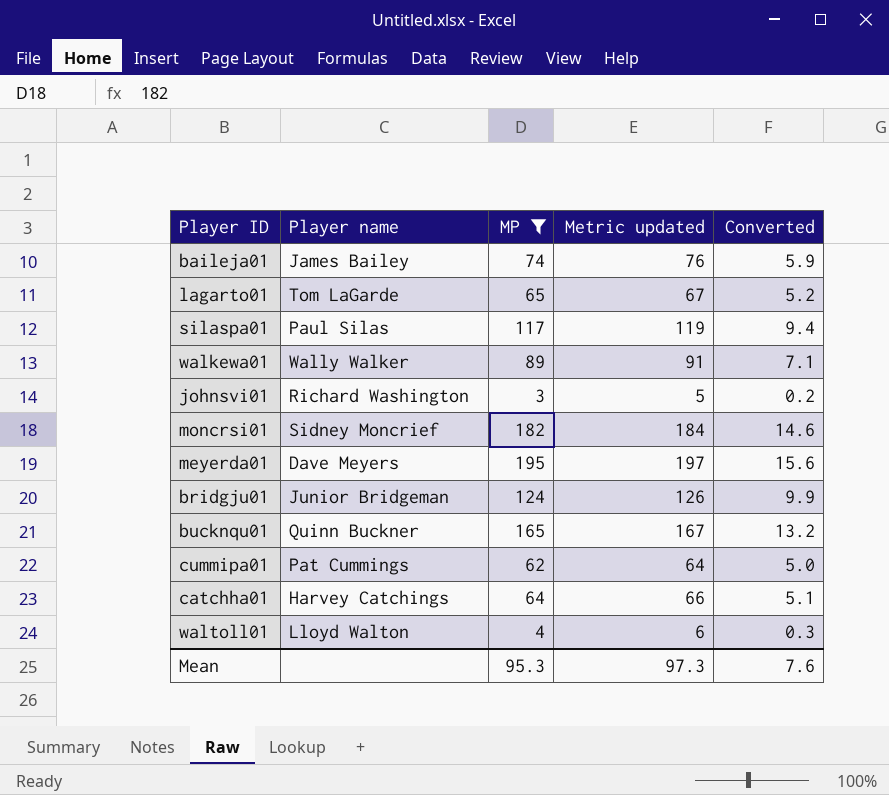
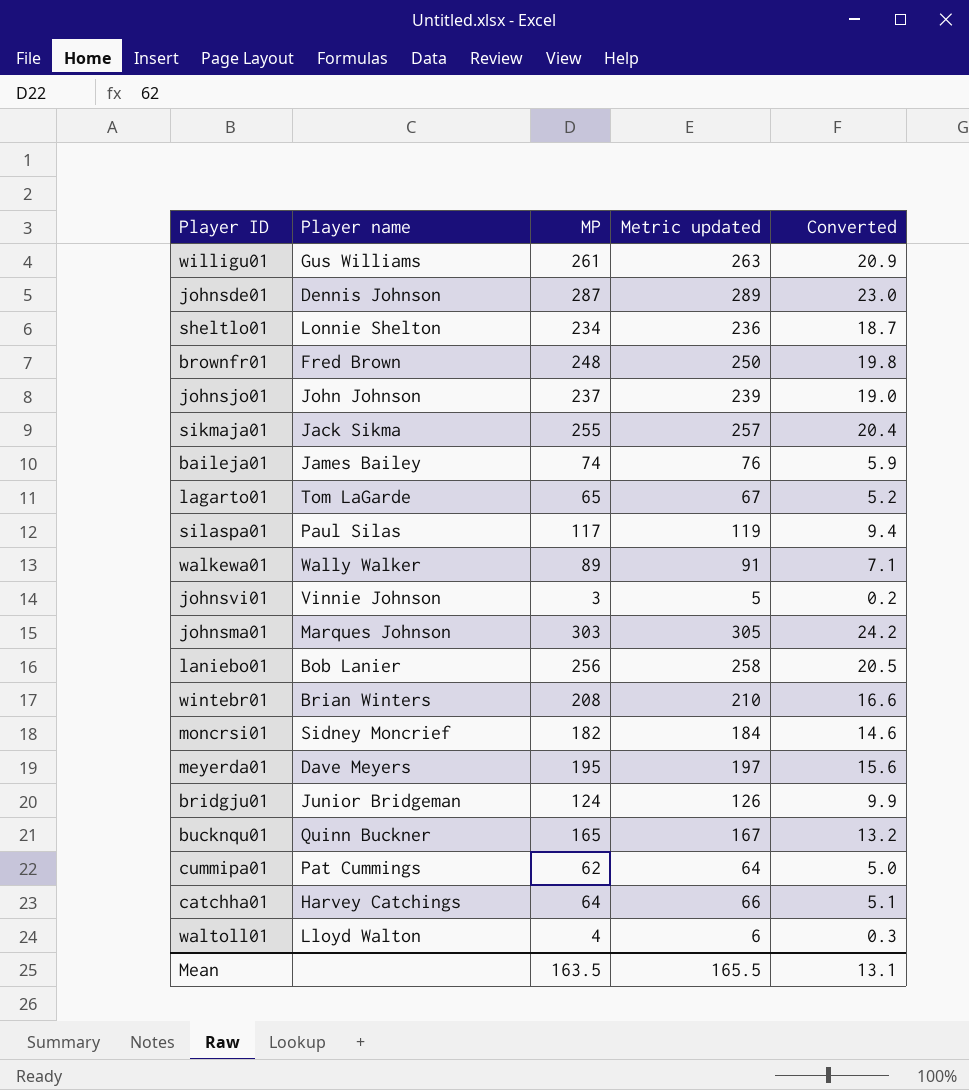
filter: MP <= 195 -> none
johnsvi01 | Player name: Richard Washington -> Vinnie Johnson
Mean | MP: 95.3 -> 163.5
Mean | Metric updated: 97.3 -> 165.5
Mean | Converted: 7.6 -> 13.1

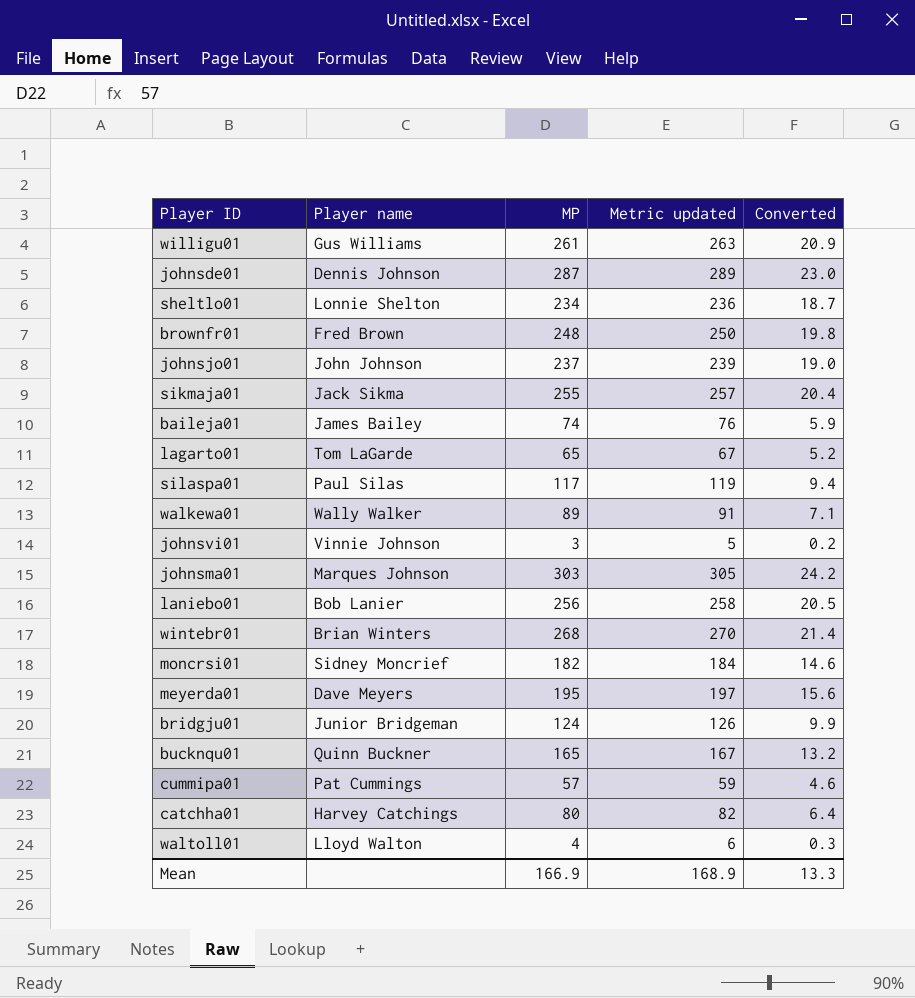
wintebr01 | MP: 208 -> 268
wintebr01 | Metric updated: 210 -> 270
wintebr01 | Converted: 16.6 -> 21.4
cummipa01 | MP: 62 -> 57
cummipa01 | Metric updated: 64 -> 59
cummipa01 | Converted: 5.0 -> 4.6
catchha01 | MP: 64 -> 80
catchha01 | Metric updated: 66 -> 82
catchha01 | Converted: 5.1 -> 6.4
Mean | MP: 163.5 -> 166.9
Mean | Metric updated: 165.5 -> 168.9
Mean | Converted: 13.1 -> 13.3

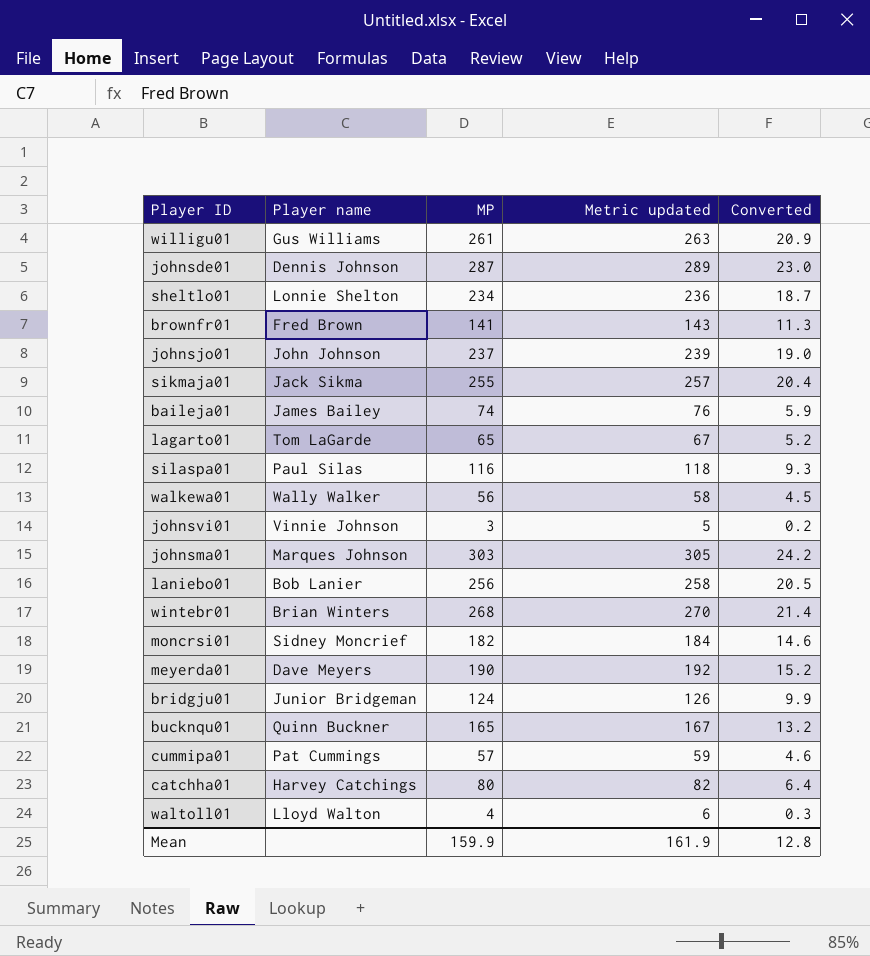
brownfr01 | MP: 248 -> 141
brownfr01 | Metric updated: 250 -> 143
brownfr01 | Converted: 19.8 -> 11.3
silaspa01 | MP: 117 -> 116
silaspa01 | Metric updated: 119 -> 118
silaspa01 | Converted: 9.4 -> 9.3
walkewa01 | MP: 89 -> 56
walkewa01 | Metric updated: 91 -> 58
walkewa01 | Converted: 7.1 -> 4.5
meyerda01 | MP: 195 -> 190
meyerda01 | Metric updated: 197 -> 192
meyerda01 | Converted: 15.6 -> 15.2
Mean | MP: 166.9 -> 159.9
Mean | Metric updated: 168.9 -> 161.9
Mean | Converted: 13.3 -> 12.8

